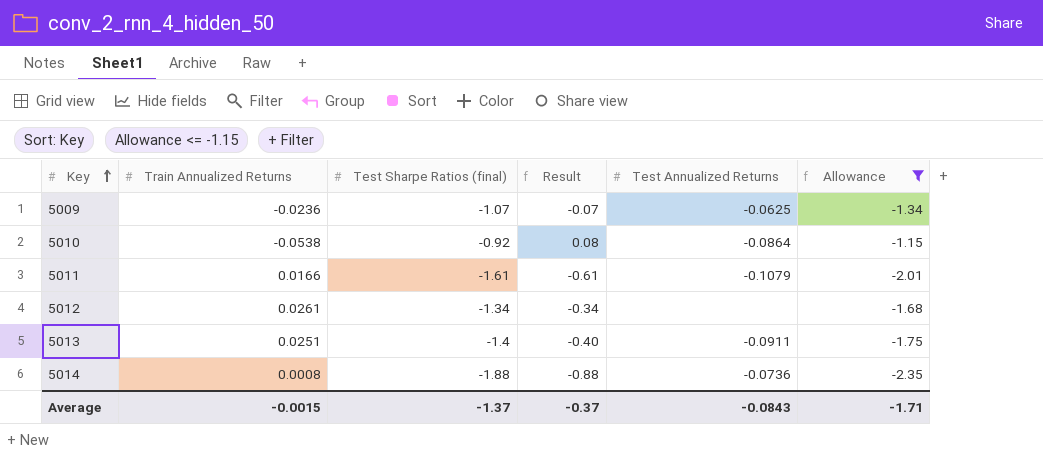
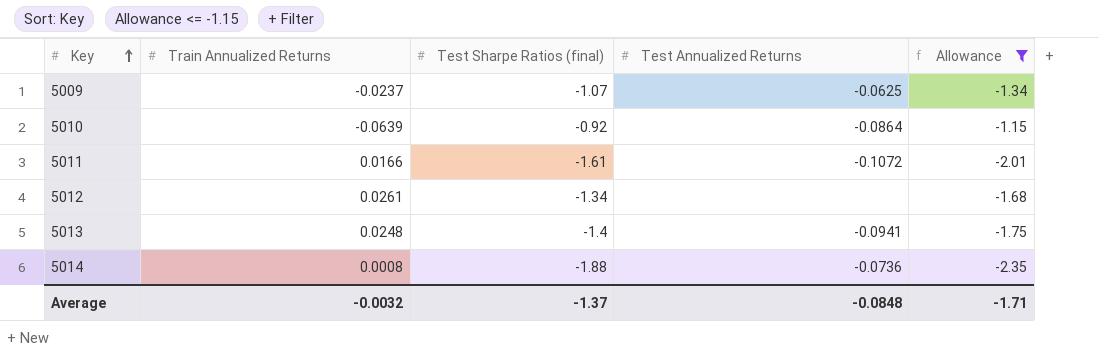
column Result | formula: [Test Sharpe Ratios (final)] + 1 -> none
5009 | Train Annualized Returns: -0.0236 -> -0.0237
5010 | Train Annualized Returns: -0.0538 -> -0.0639
5011 | Test Annualized Returns: -0.1079 -> -0.1072
5013 | Train Annualized Returns: 0.0251 -> 0.0248
5013 | Test Annualized Returns: -0.0911 -> -0.0941
Average | Train Annualized Returns: -0.0015 -> -0.0032
Average | Test Annualized Returns: -0.0843 -> -0.0848

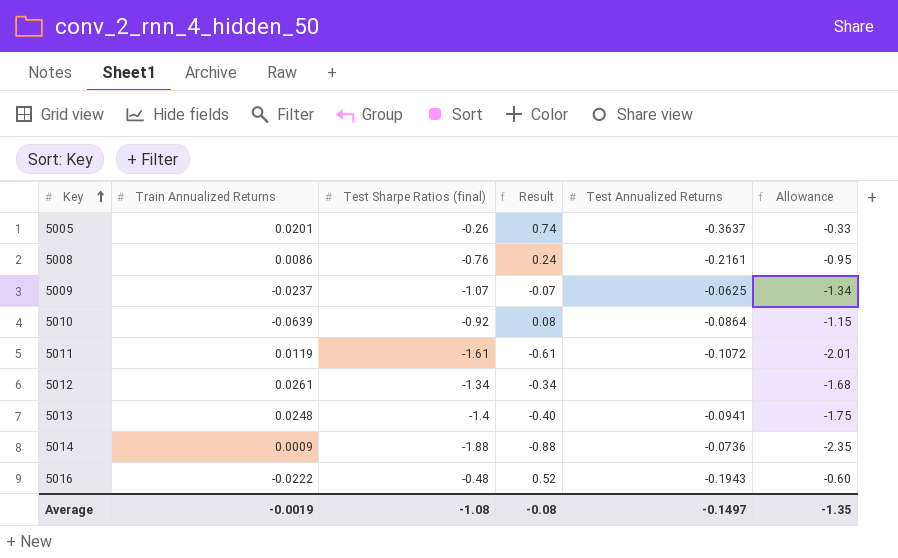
filter: Allowance <= -1.15 -> none
column Result | formula: none -> [Test Sharpe Ratios (final)] + 1
5011 | Train Annualized Returns: 0.0166 -> 0.0119
5014 | Train Annualized Returns: 0.0008 -> 0.0009
Average | Train Annualized Returns: -0.0032 -> -0.0019
Average | Test Sharpe Ratios (final): -1.37 -> -1.08
Average | Test Annualized Returns: -0.0848 -> -0.1497
Average | Allowance: -1.71 -> -1.35

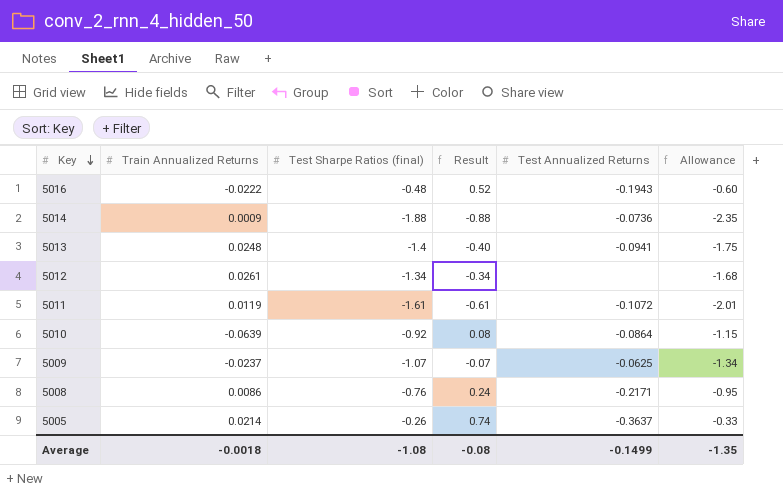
row order: Key ascending -> Key descending
5008 | Test Annualized Returns: -0.2161 -> -0.2171
5005 | Train Annualized Returns: 0.0201 -> 0.0214
Average | Train Annualized Returns: -0.0019 -> -0.0018
Average | Test Annualized Returns: -0.1497 -> -0.1499

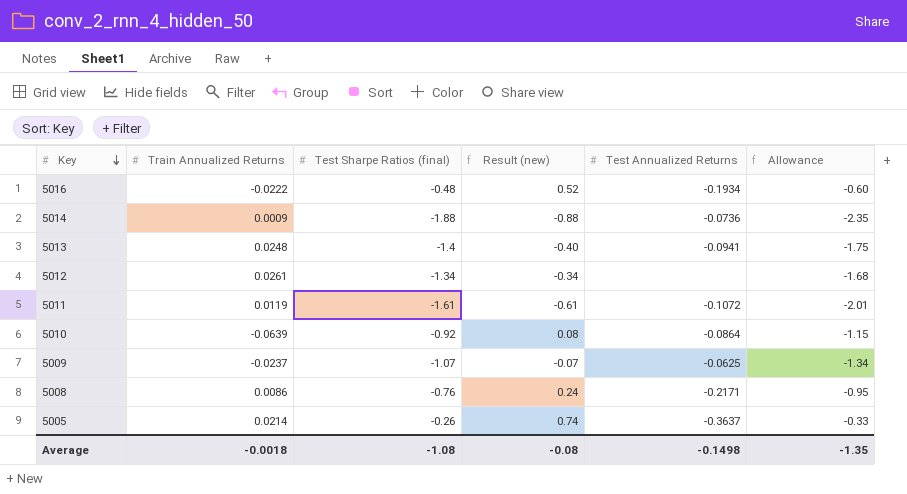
column name: Result -> Result (new)
5016 | Test Annualized Returns: -0.1943 -> -0.1934
Average | Test Annualized Returns: -0.1499 -> -0.1498

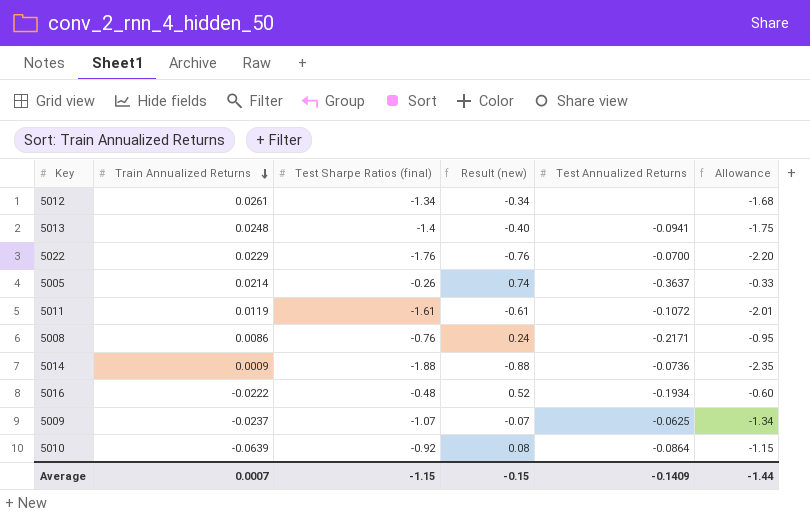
row order: Key descending -> Train Annualized Returns descending
row 5022: none -> 0.0229 | -1.76 | -0.76 | -0.0700 | -2.20
Average | Train Annualized Returns: -0.0018 -> 0.0007
Average | Test Sharpe Ratios (final): -1.08 -> -1.15
Average | Result (new): -0.08 -> -0.15
Average | Test Annualized Returns: -0.1498 -> -0.1409
Average | Allowance: -1.35 -> -1.44

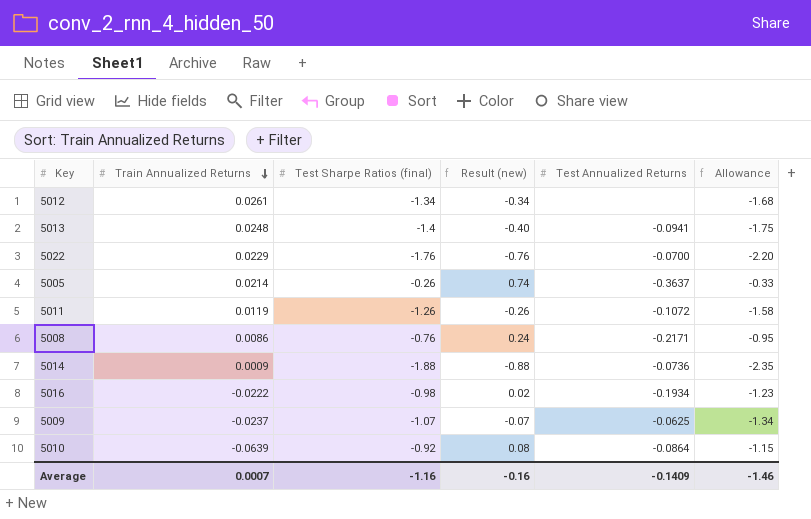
5011 | Test Sharpe Ratios (final): -1.61 -> -1.26
5011 | Result (new): -0.61 -> -0.26
5011 | Allowance: -2.01 -> -1.58
5016 | Test Sharpe Ratios (final): -0.48 -> -0.98
5016 | Result (new): 0.52 -> 0.02
5016 | Allowance: -0.60 -> -1.23
Average | Test Sharpe Ratios (final): -1.15 -> -1.16
Average | Result (new): -0.15 -> -0.16
Average | Allowance: -1.44 -> -1.46

